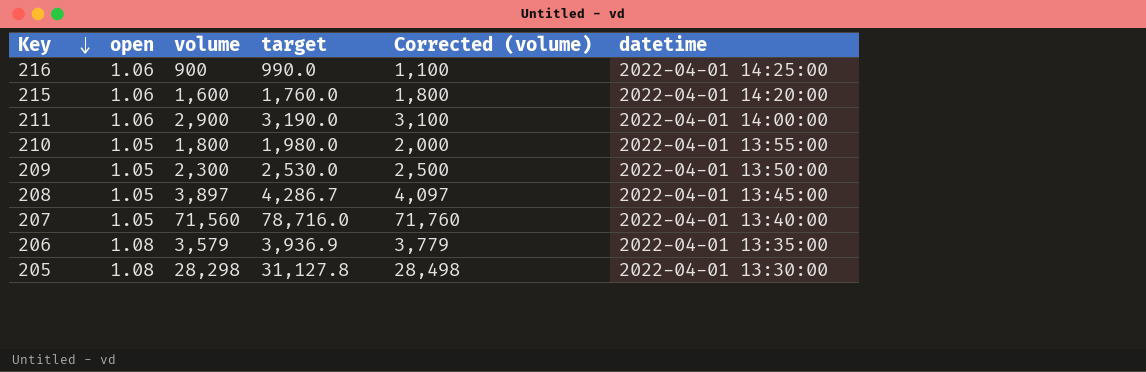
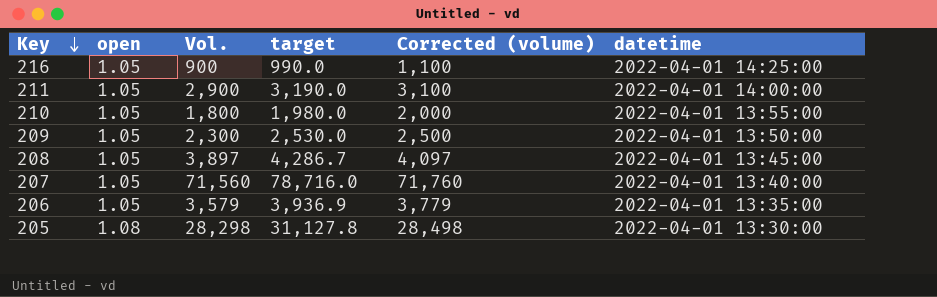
column name: volume -> Vol.
row 215: 1.06 | 1,600 | 1,760.0 | 1,800 | 2022-04-01 14:20:00 -> none
216 | open: 1.06 -> 1.05
211 | open: 1.06 -> 1.05
206 | open: 1.08 -> 1.05

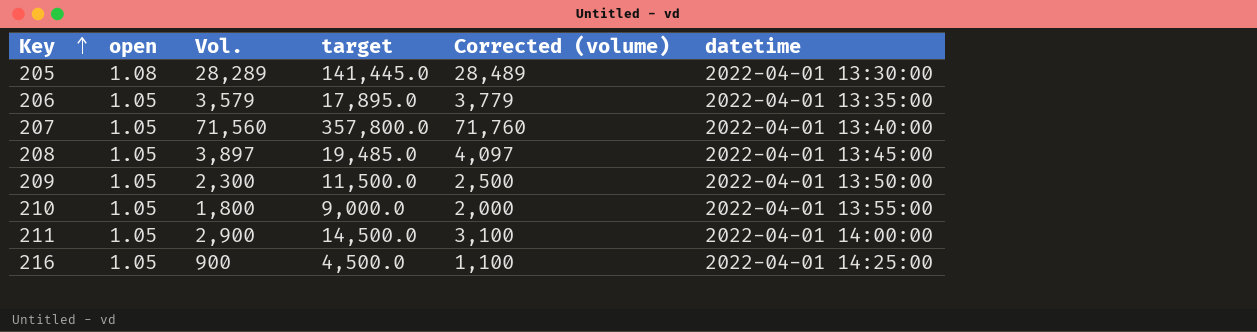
row order: Key descending -> Key ascending
column target | formula: [Vol.] * 1.1 -> [Vol.] * 5
205 | Vol.: 28,298 -> 28,289
205 | Corrected (volume): 28,498 -> 28,489

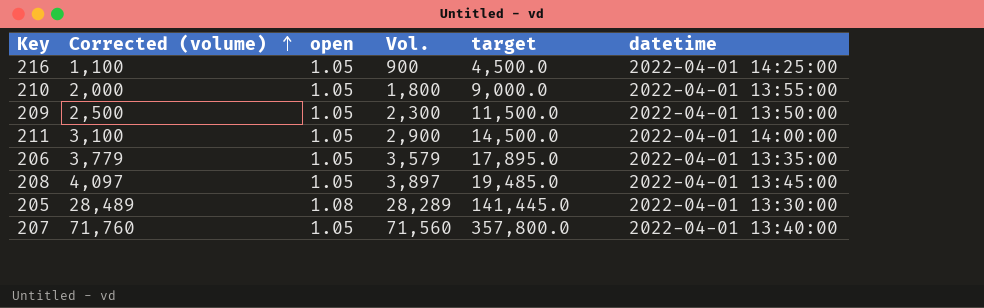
row order: Key ascending -> Corrected (volume) ascending
column Corrected (volume) | position: 5 -> 2

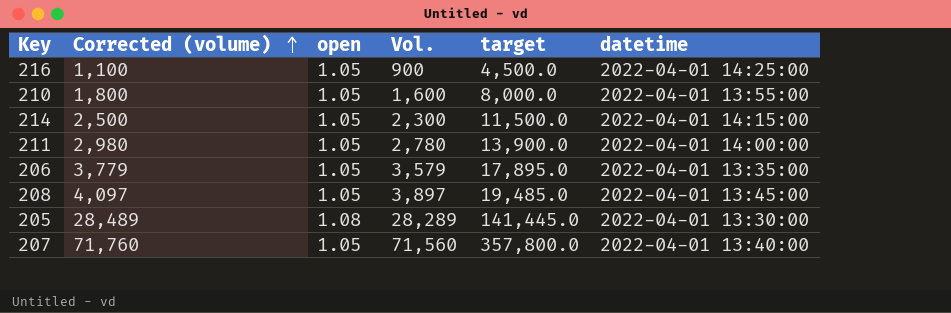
row 209: 2,500 | 1.05 | 2,300 | 11,500.0 | 2022-04-01 13:50:00 -> none
210 | Corrected (volume): 2,000 -> 1,800
210 | Vol.: 1,800 -> 1,600
210 | target: 9,000.0 -> 8,000.0
row 214: none -> 2,500 | 1.05 | 2,300 | 11,500.0 | 2022-04-01 14:15:00
211 | Corrected (volume): 3,100 -> 2,980
211 | Vol.: 2,900 -> 2,780
211 | target: 14,500.0 -> 13,900.0

